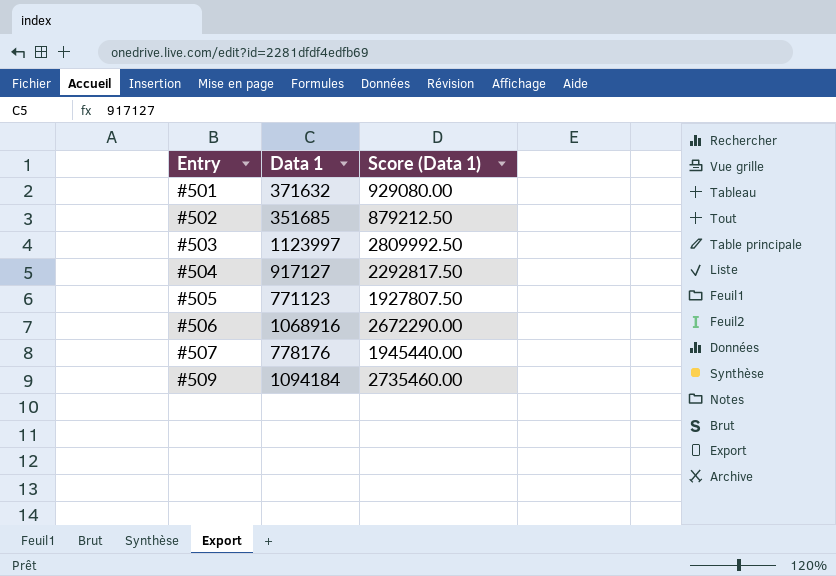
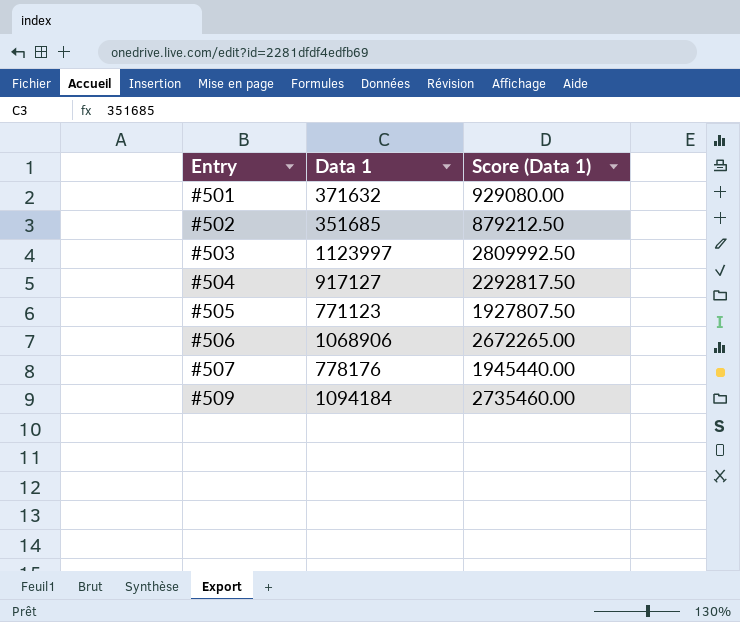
#506 | Data 1: 1068916 -> 1068906
#506 | Score (Data 1): 2672290.00 -> 2672265.00

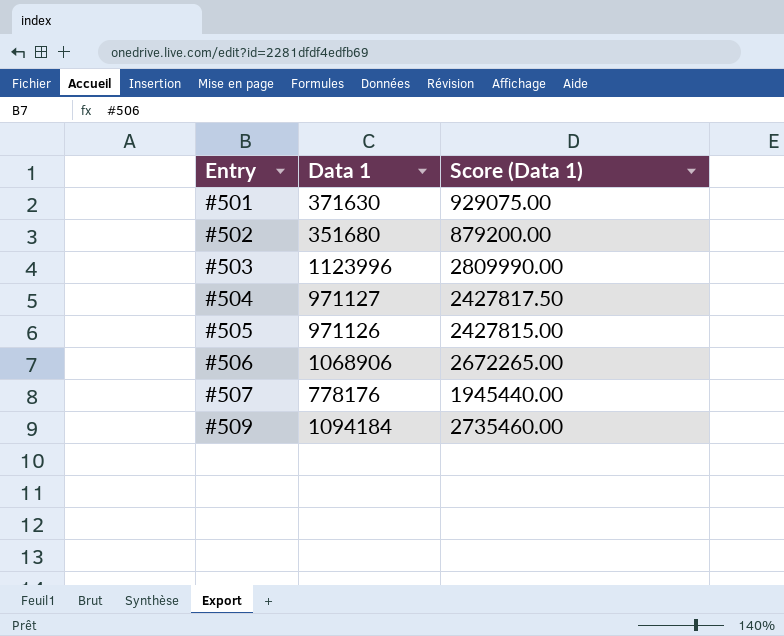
#501 | Data 1: 371632 -> 371630
#501 | Score (Data 1): 929080.00 -> 929075.00
#502 | Data 1: 351685 -> 351680
#502 | Score (Data 1): 879212.50 -> 879200.00
#503 | Data 1: 1123997 -> 1123996
#503 | Score (Data 1): 2809992.50 -> 2809990.00
#504 | Data 1: 917127 -> 971127
#504 | Score (Data 1): 2292817.50 -> 2427817.50
#505 | Data 1: 771123 -> 971126
#505 | Score (Data 1): 1927807.50 -> 2427815.00

